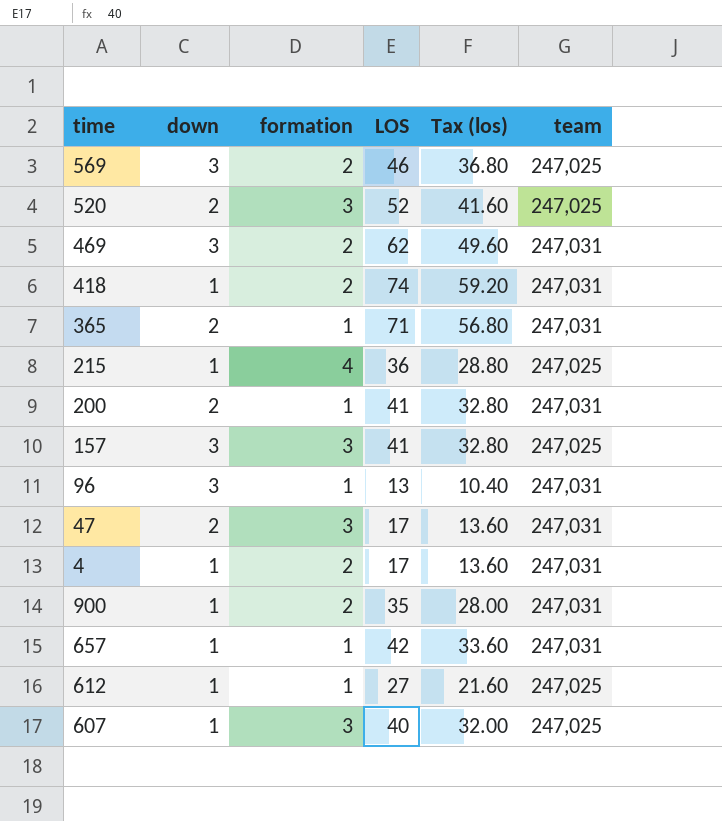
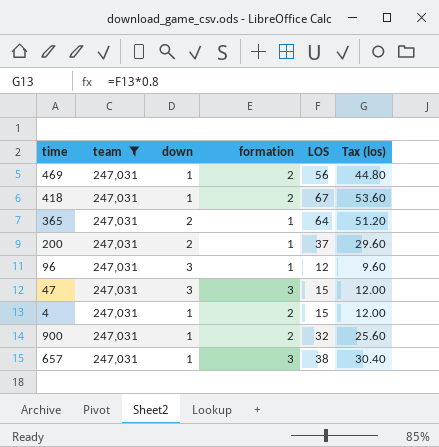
filter: none -> team = 247,031
column team | position: 6 -> 2
469 | down: 3 -> 1
469 | LOS: 62 -> 56
469 | Tax (los): 49.60 -> 44.80
418 | LOS: 74 -> 67
418 | Tax (los): 59.20 -> 53.60
365 | LOS: 71 -> 64
365 | Tax (los): 56.80 -> 51.20
200 | LOS: 41 -> 37
200 | Tax (los): 32.80 -> 29.60
96 | LOS: 13 -> 12
96 | Tax (los): 10.40 -> 9.60
47 | down: 2 -> 3
47 | LOS: 17 -> 15
47 | Tax (los): 13.60 -> 12.00
4 | LOS: 17 -> 15
4 | Tax (los): 13.60 -> 12.00
900 | LOS: 35 -> 32
900 | Tax (los): 28.00 -> 25.60
657 | formation: 1 -> 3
657 | LOS: 42 -> 38
657 | Tax (los): 33.60 -> 30.40

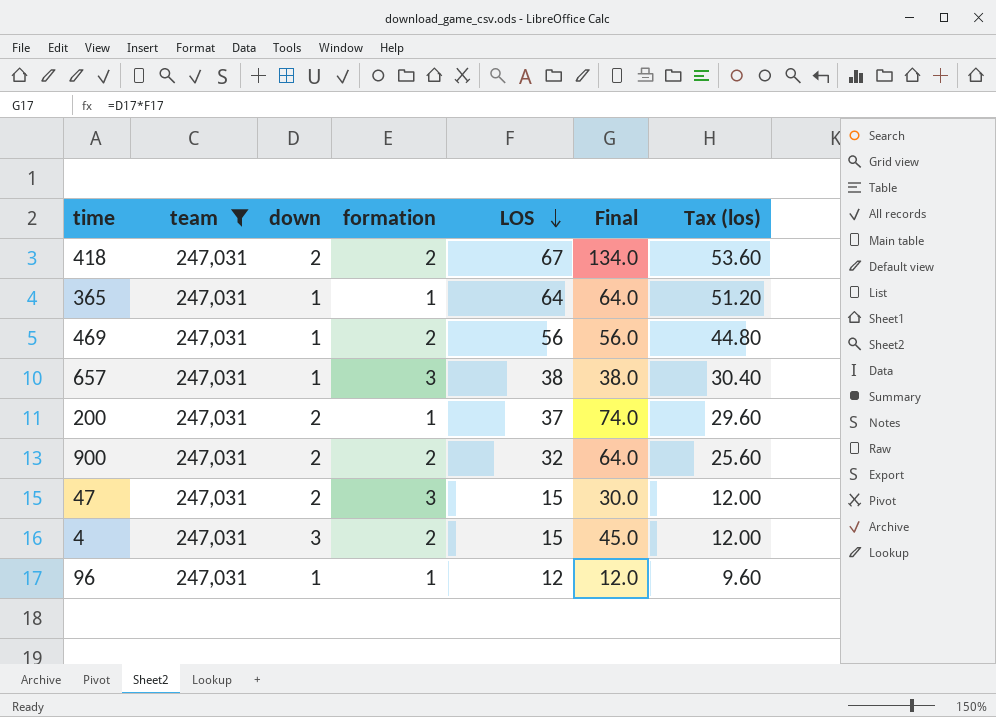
row order: none -> LOS descending
column Final | formula: none -> [down] * [LOS]
418 | down: 1 -> 2
365 | down: 2 -> 1
900 | down: 1 -> 2
47 | down: 3 -> 2
4 | down: 1 -> 3
96 | down: 3 -> 1

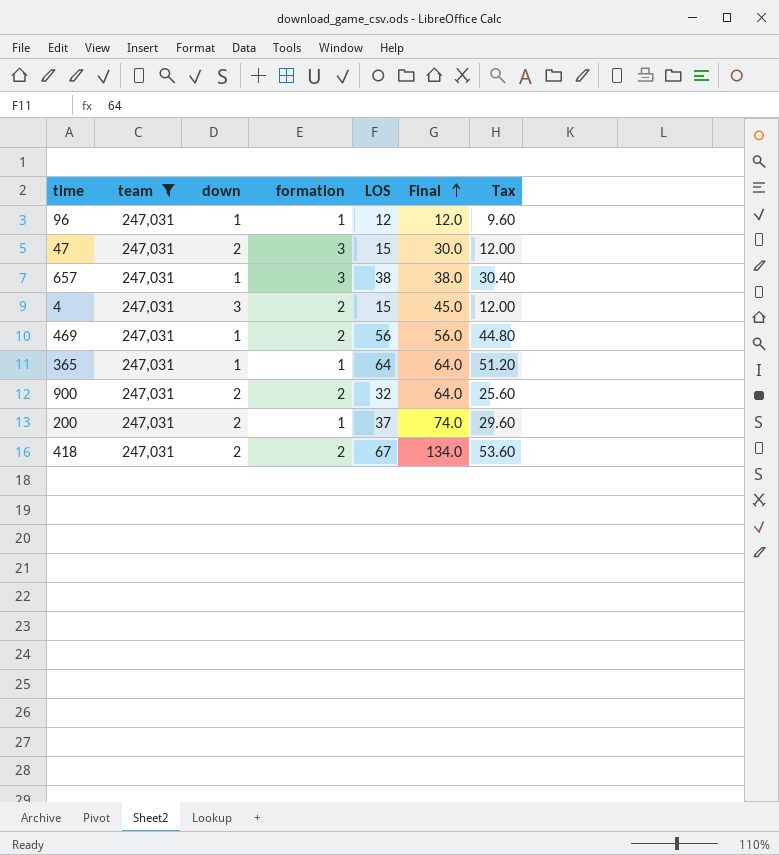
row order: LOS descending -> Final ascending
column name: Tax (los) -> Tax

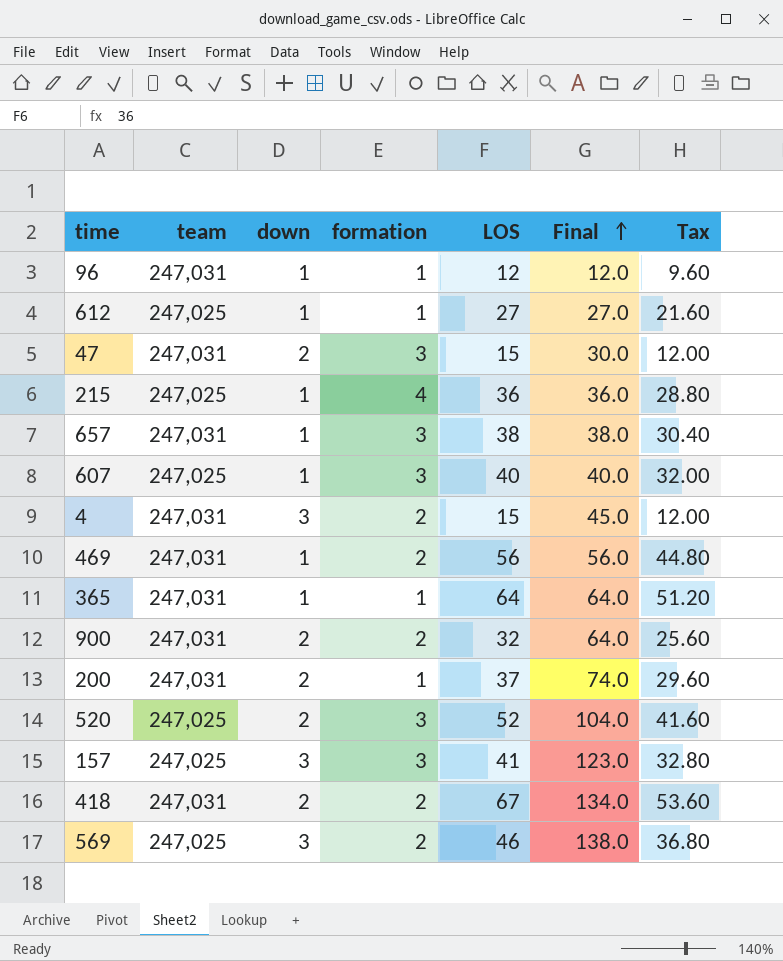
filter: team = 247,031 -> none

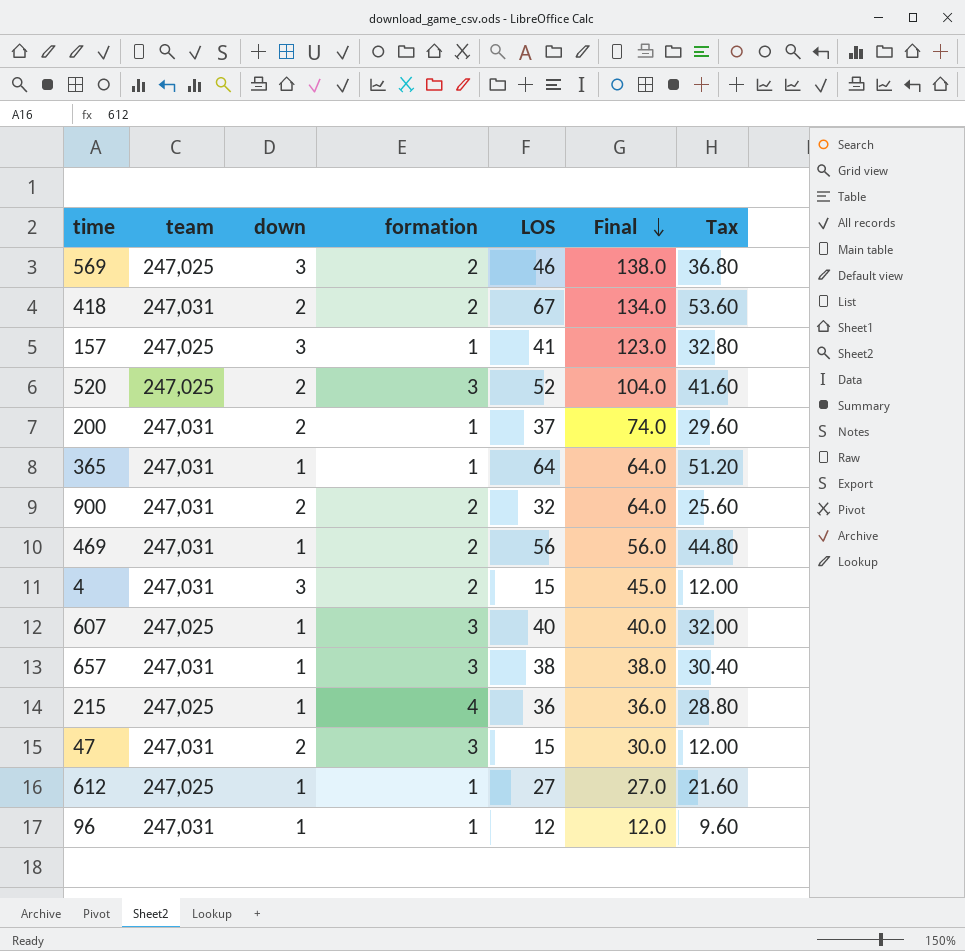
row order: Final ascending -> Final descending
157 | formation: 3 -> 1

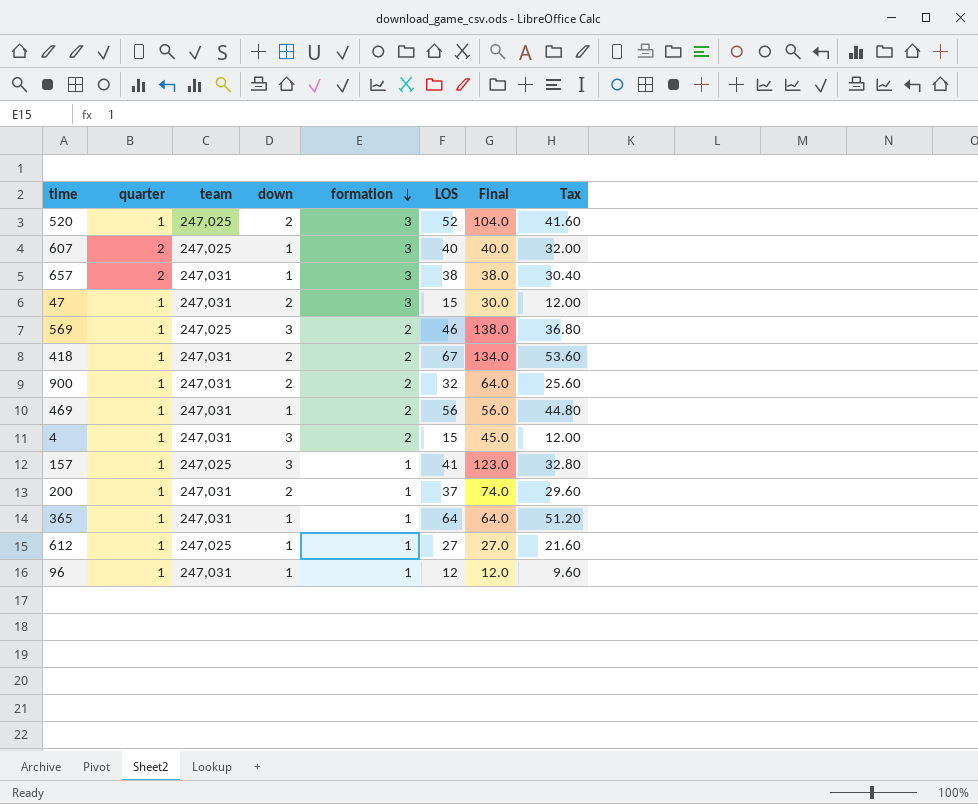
row order: Final descending -> formation descending
column quarter | position: none -> 2
row 215: 247,025 | 1 | 4 | 36 | 36.0 | 28.80 -> none

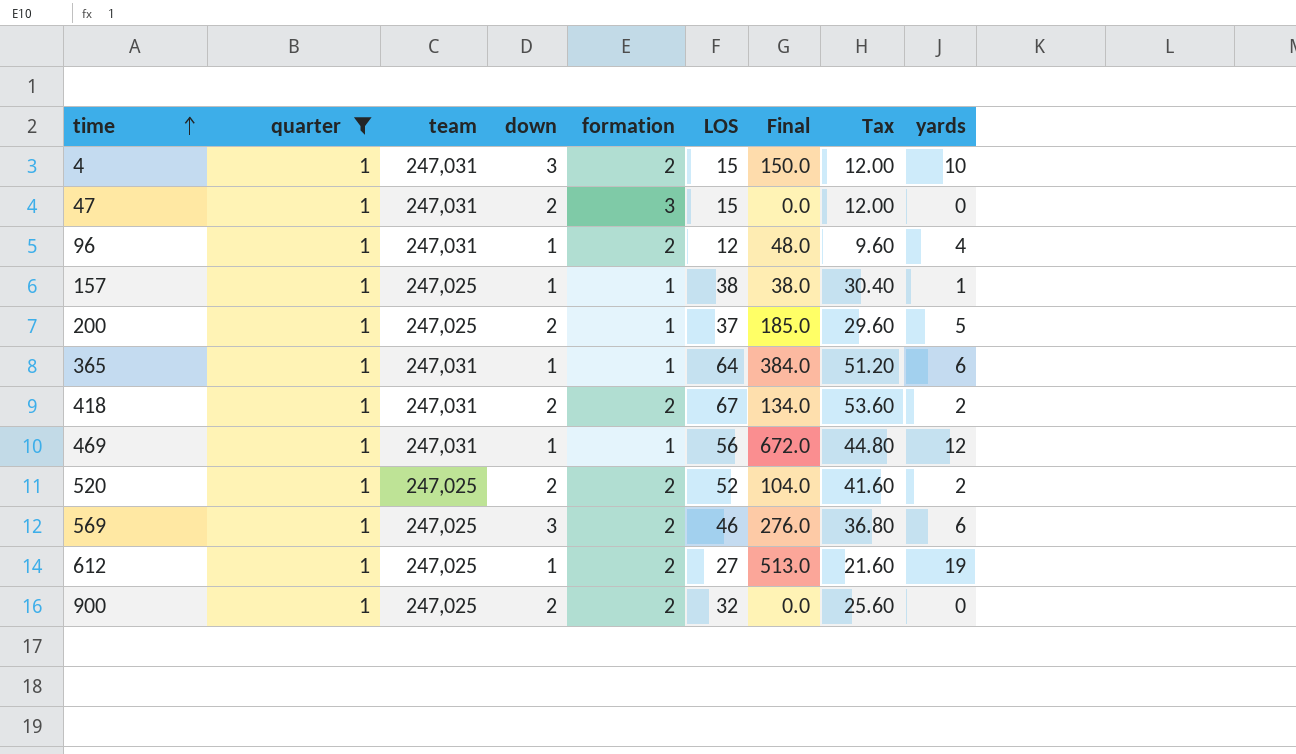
filter: none -> quarter = 1
row order: formation descending -> time ascending
column Final | formula: [down] * [LOS] -> [LOS] * [yards]
column yards | position: none -> 9
96 | formation: 1 -> 2
157 | down: 3 -> 1
157 | LOS: 41 -> 38
157 | Tax: 32.80 -> 30.40
200 | team: 247,031 -> 247,025
469 | formation: 2 -> 1
520 | formation: 3 -> 2
612 | formation: 1 -> 2
900 | team: 247,031 -> 247,025

